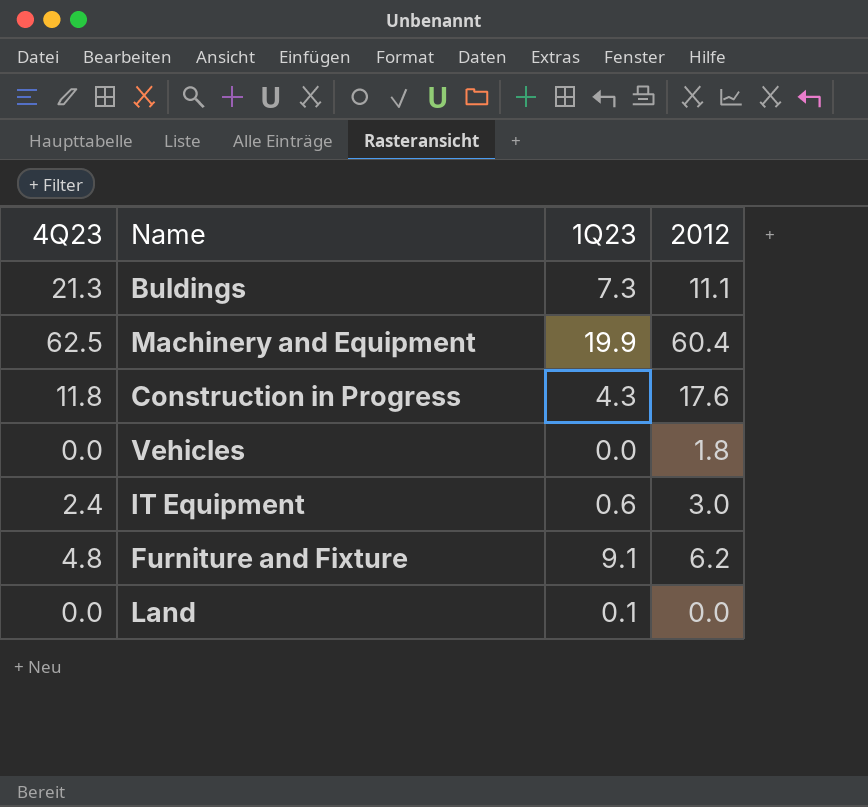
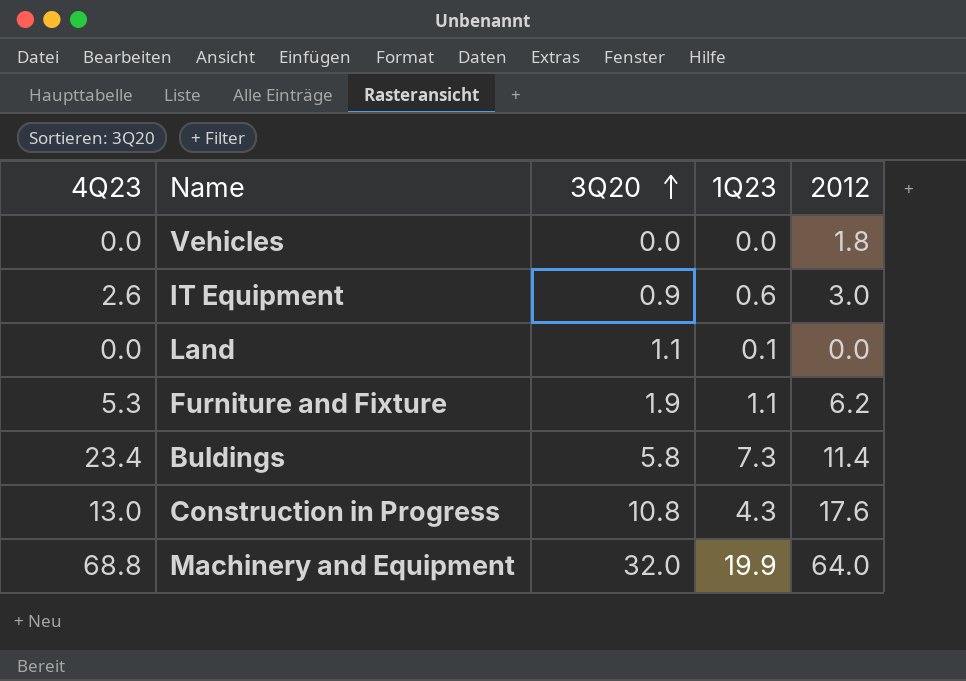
row order: none -> 3Q20 ascending
column 3Q20 | position: none -> 3
IT Equipment | 4Q23: 2.4 -> 2.6
Furniture and Fixture | 4Q23: 4.8 -> 5.3
Furniture and Fixture | 1Q23: 9.1 -> 1.1
Buldings | 4Q23: 21.3 -> 23.4
Buldings | 2012: 11.1 -> 11.4
Construction in Progress | 4Q23: 11.8 -> 13.0
Machinery and Equipment | 4Q23: 62.5 -> 68.8
Machinery and Equipment | 2012: 60.4 -> 64.0

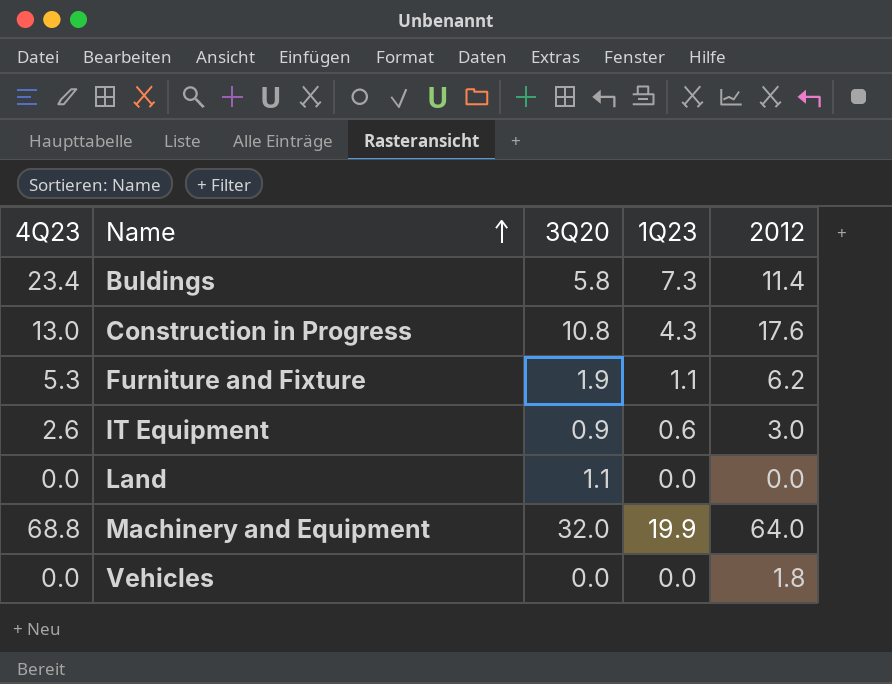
row order: 3Q20 ascending -> Name ascending
Land | 1Q23: 0.1 -> 0.0

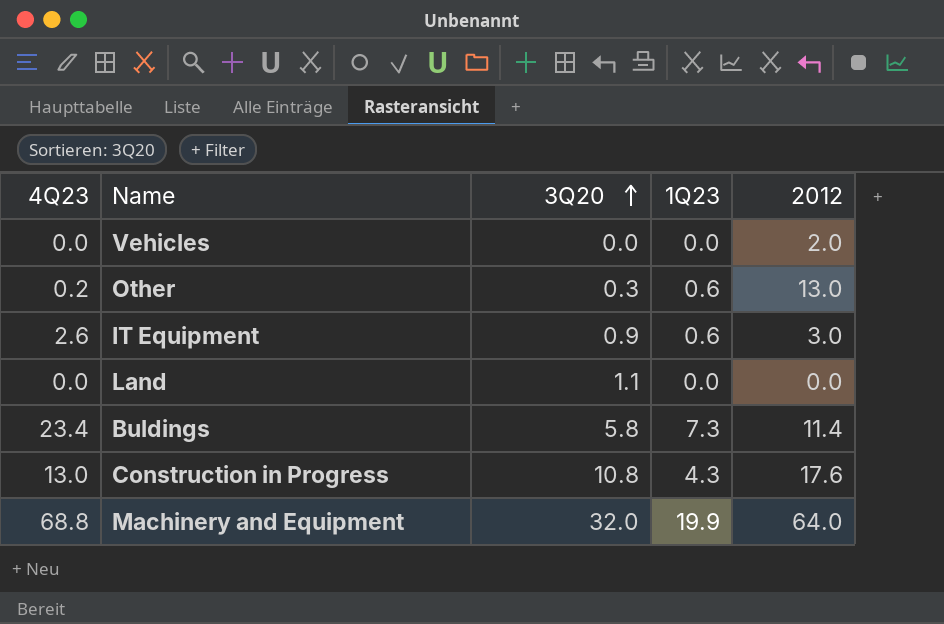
row order: Name ascending -> 3Q20 ascending
row Furniture and Fixture: 5.3 | 1.9 | 1.1 | 6.2 -> none
Vehicles | 2012: 1.8 -> 2.0
row Other: none -> 0.2 | 0.3 | 0.6 | 13.0

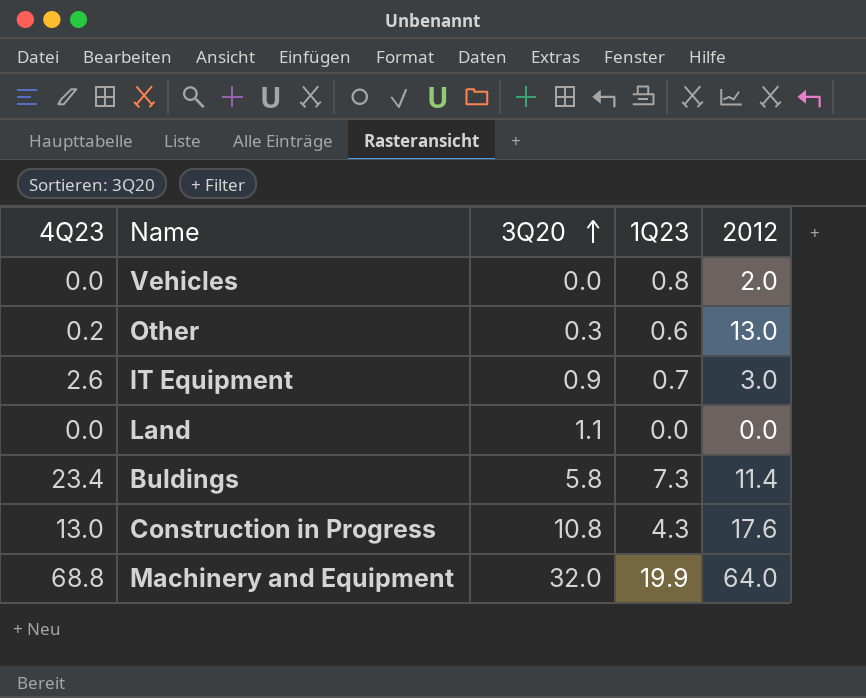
Vehicles | 1Q23: 0.0 -> 0.8
IT Equipment | 1Q23: 0.6 -> 0.7

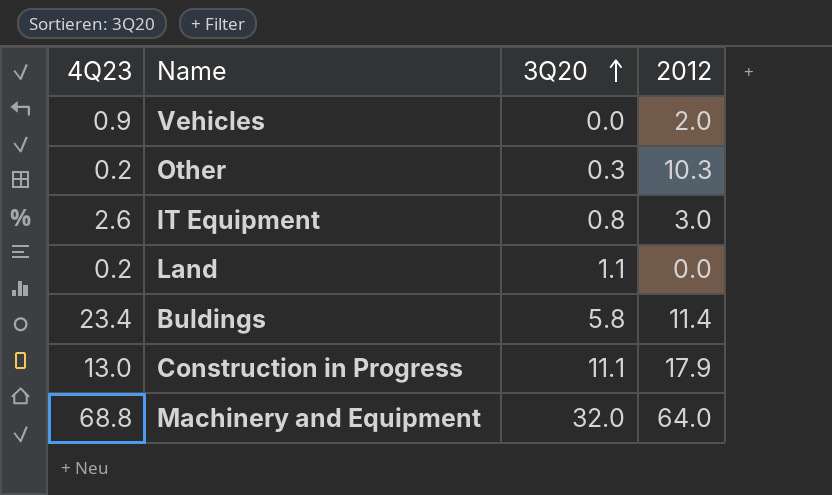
column 1Q23 | position: 4 -> none
Vehicles | 4Q23: 0.0 -> 0.9
Other | 2012: 13.0 -> 10.3
IT Equipment | 3Q20: 0.9 -> 0.8
Land | 4Q23: 0.0 -> 0.2
Construction in Progress | 3Q20: 10.8 -> 11.1
Construction in Progress | 2012: 17.6 -> 17.9

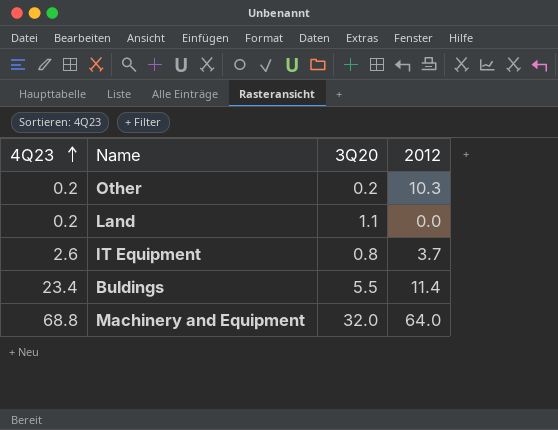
row order: 3Q20 ascending -> 4Q23 ascending
row Vehicles: 0.9 | 0.0 | 2.0 -> none
row Construction in Progress: 13.0 | 11.1 | 17.9 -> none
Other | 3Q20: 0.3 -> 0.2
IT Equipment | 2012: 3.0 -> 3.7
Buldings | 3Q20: 5.8 -> 5.5

